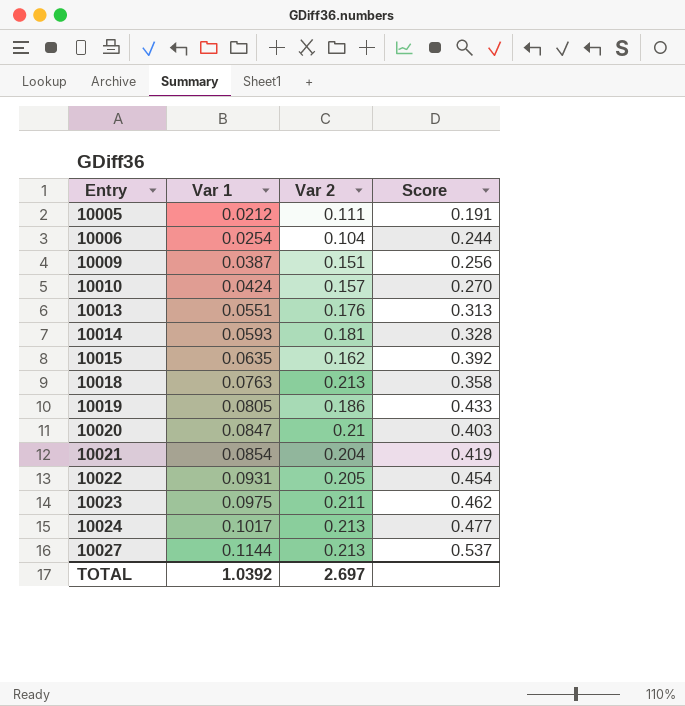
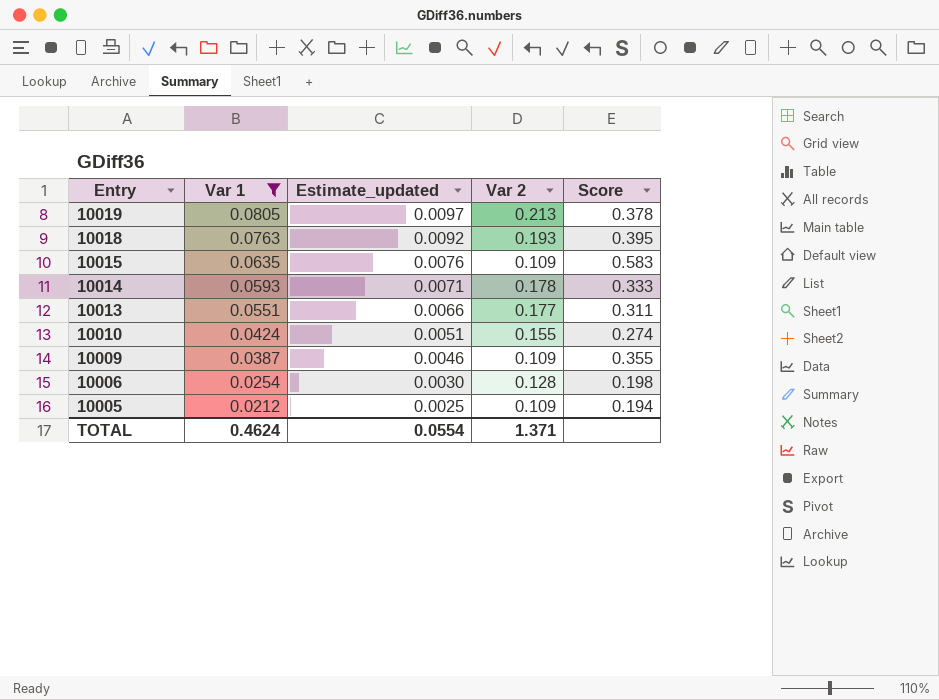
filter: none -> Var 1 <= 0.0805
row order: Entry ascending -> Entry descending
column Estimate_updated | formula: none -> [Var 1] * 0.12
10019 | Var 2: 0.186 -> 0.213
10019 | Score: 0.433 -> 0.378
10018 | Var 2: 0.213 -> 0.193
10018 | Score: 0.358 -> 0.395
10015 | Var 2: 0.162 -> 0.109
10015 | Score: 0.392 -> 0.583
10014 | Var 2: 0.181 -> 0.178
10014 | Score: 0.328 -> 0.333
10013 | Var 2: 0.176 -> 0.177
10013 | Score: 0.313 -> 0.311
10010 | Var 2: 0.157 -> 0.155
10010 | Score: 0.270 -> 0.274
10009 | Var 2: 0.151 -> 0.109
10009 | Score: 0.256 -> 0.355
10006 | Var 2: 0.104 -> 0.128
10006 | Score: 0.244 -> 0.198
10005 | Var 2: 0.111 -> 0.109
10005 | Score: 0.191 -> 0.194
TOTAL | Var 1: 1.0392 -> 0.4624
TOTAL | Var 2: 2.697 -> 1.371

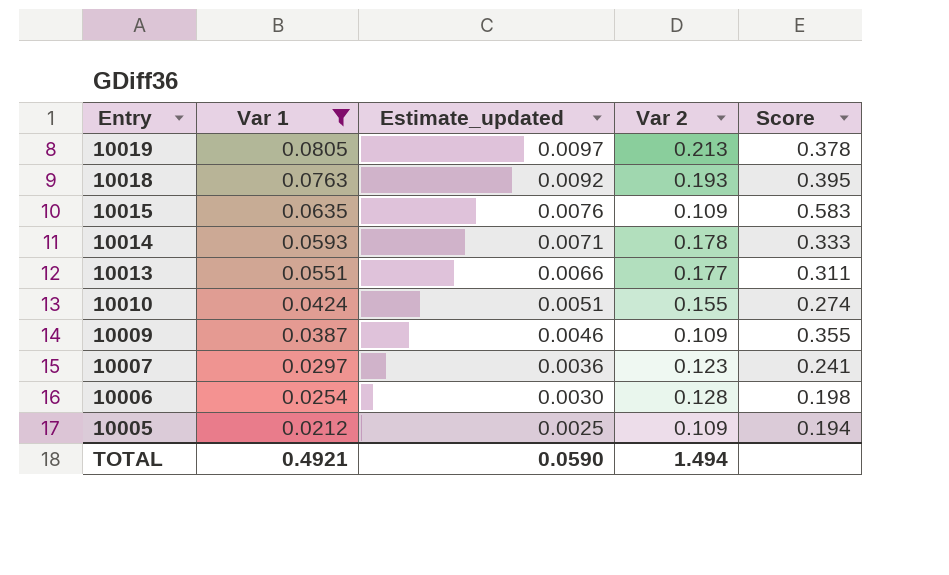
row 10007: none -> 0.0297 | 0.0036 | 0.123 | 0.241
TOTAL | Var 1: 0.4624 -> 0.4921
TOTAL | Estimate_updated: 0.0554 -> 0.0590
TOTAL | Var 2: 1.371 -> 1.494

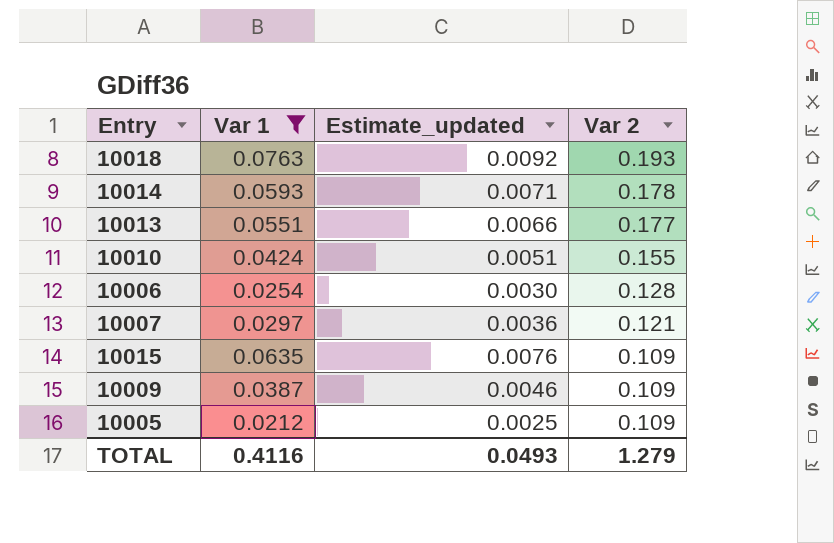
row order: Entry descending -> Var 2 descending
column Score | formula: [Var 1] / [Var 2] -> none
row 10019: 0.0805 | 0.0097 | 0.213 | 0.378 -> none
10007 | Var 2: 0.123 -> 0.121
TOTAL | Var 1: 0.4921 -> 0.4116
TOTAL | Estimate_updated: 0.0590 -> 0.0493
TOTAL | Var 2: 1.494 -> 1.279

